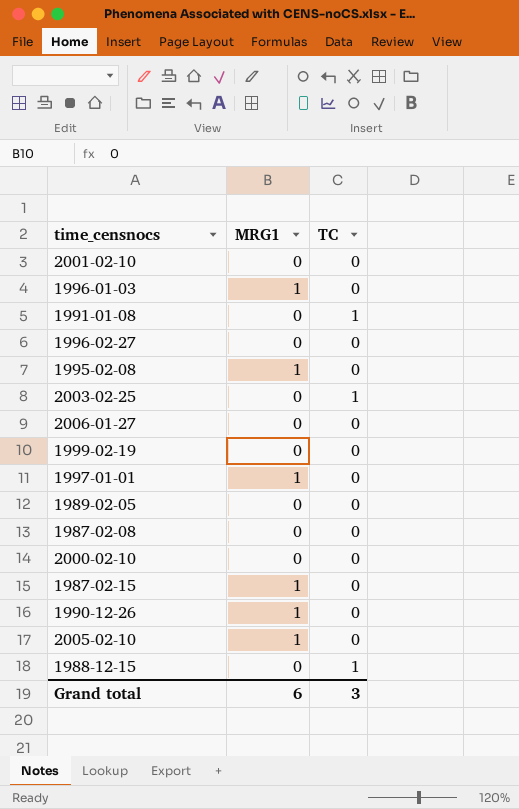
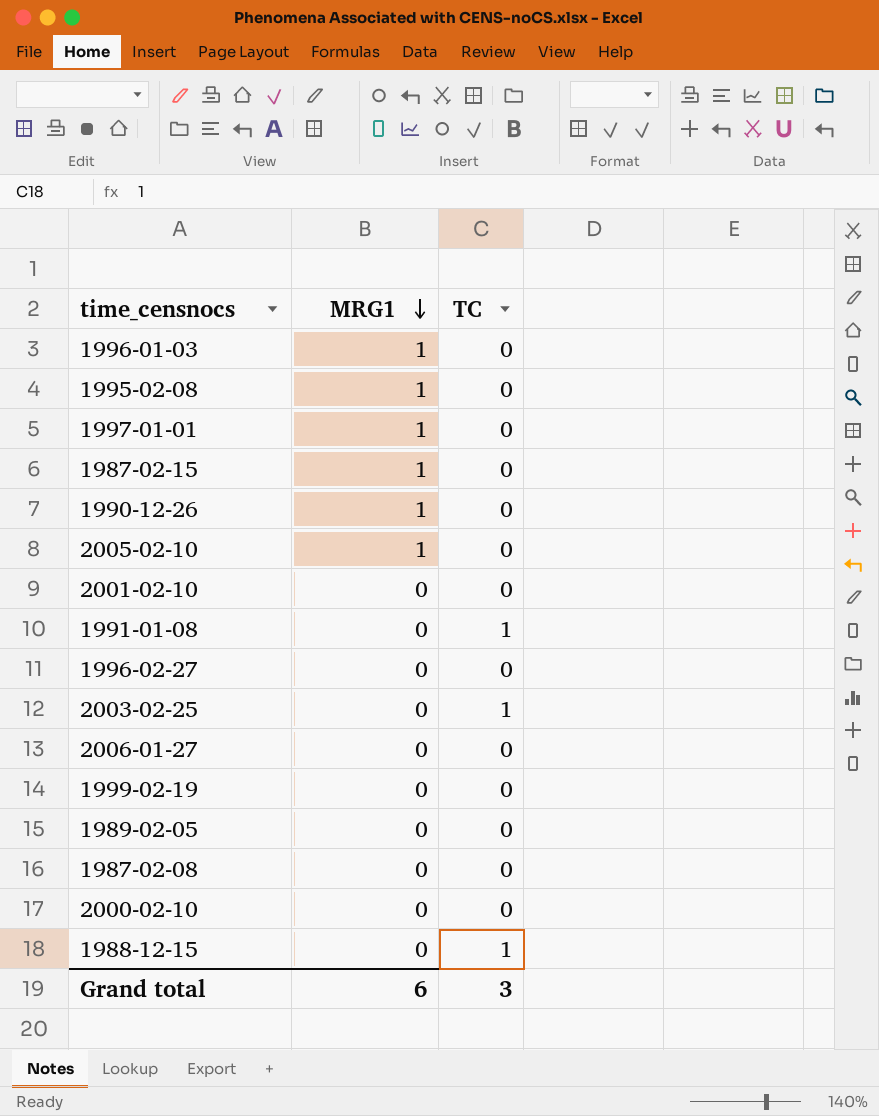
row order: none -> MRG1 descending

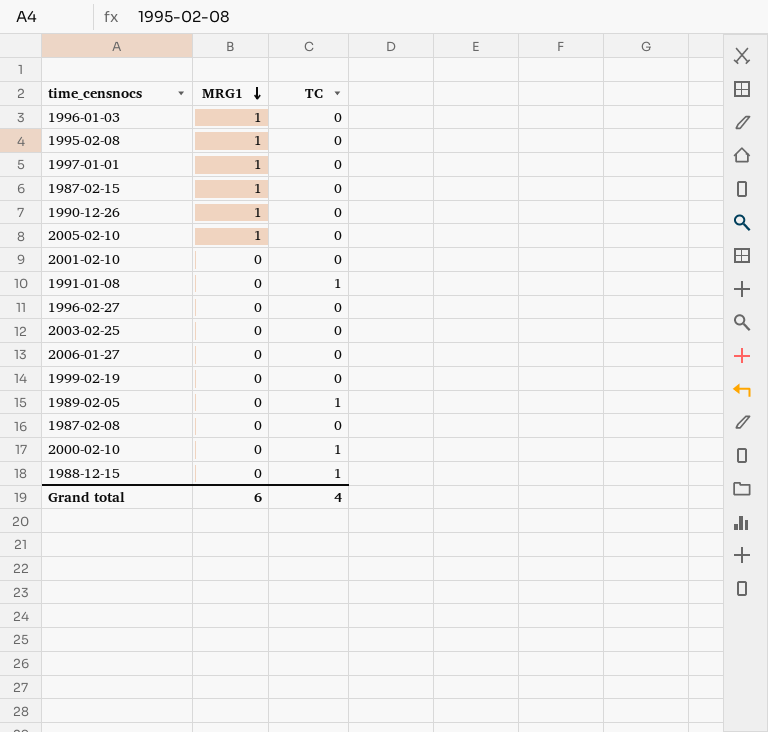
2003-02-25 | TC: 1 -> 0
1989-02-05 | TC: 0 -> 1
2000-02-10 | TC: 0 -> 1
Grand total | TC: 3 -> 4

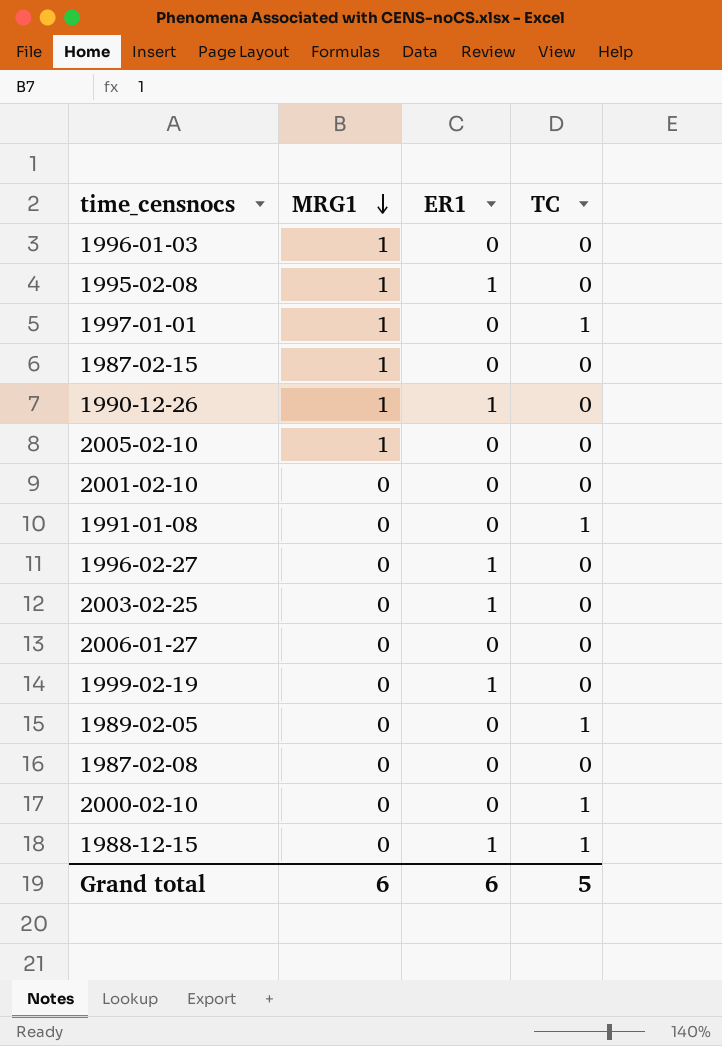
column ER1 | position: none -> 3
1997-01-01 | TC: 0 -> 1
Grand total | TC: 4 -> 5

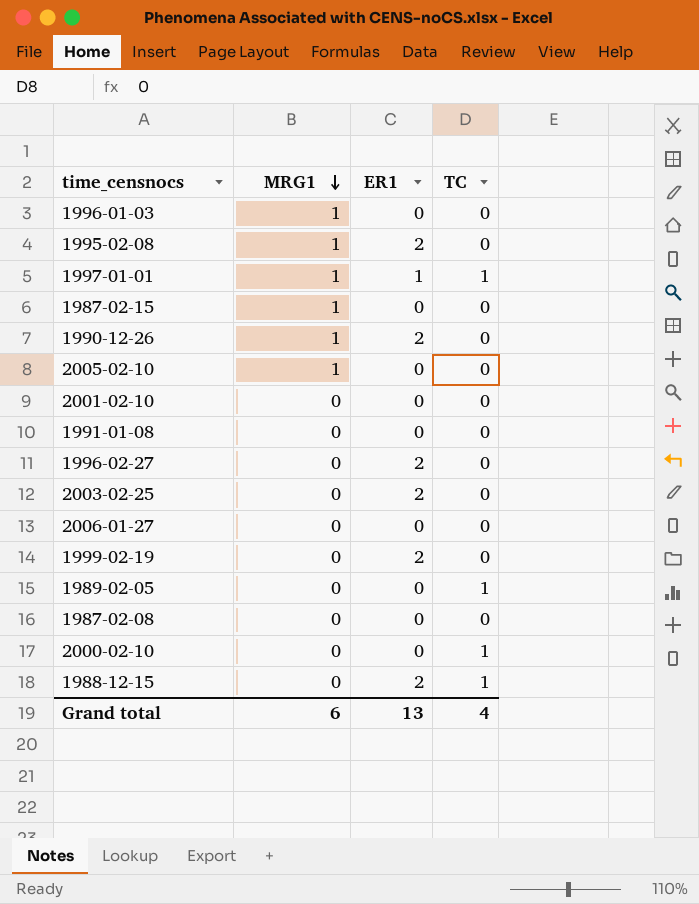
1995-02-08 | ER1: 1 -> 2
1997-01-01 | ER1: 0 -> 1
1990-12-26 | ER1: 1 -> 2
1991-01-08 | TC: 1 -> 0
1996-02-27 | ER1: 1 -> 2
2003-02-25 | ER1: 1 -> 2
1999-02-19 | ER1: 1 -> 2
1988-12-15 | ER1: 1 -> 2
Grand total | ER1: 6 -> 13
Grand total | TC: 5 -> 4

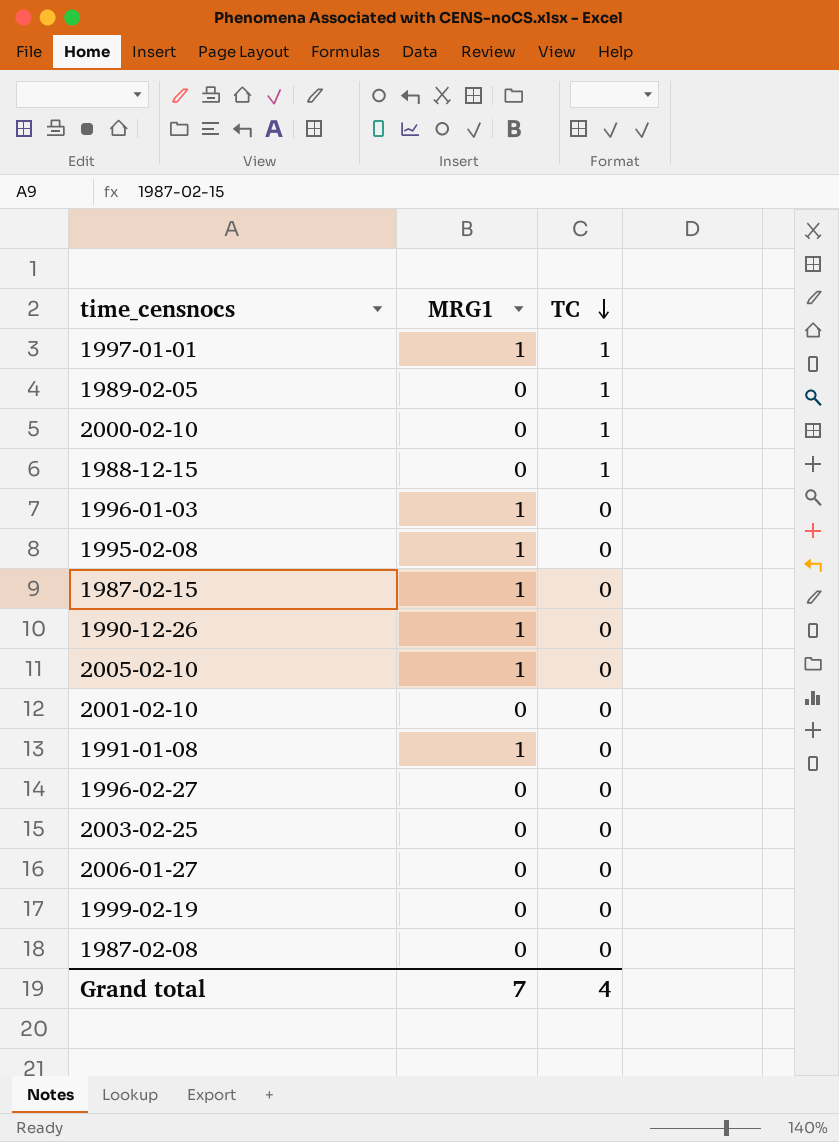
row order: MRG1 descending -> TC descending
column ER1 | position: 3 -> none
1991-01-08 | MRG1: 0 -> 1
Grand total | MRG1: 6 -> 7

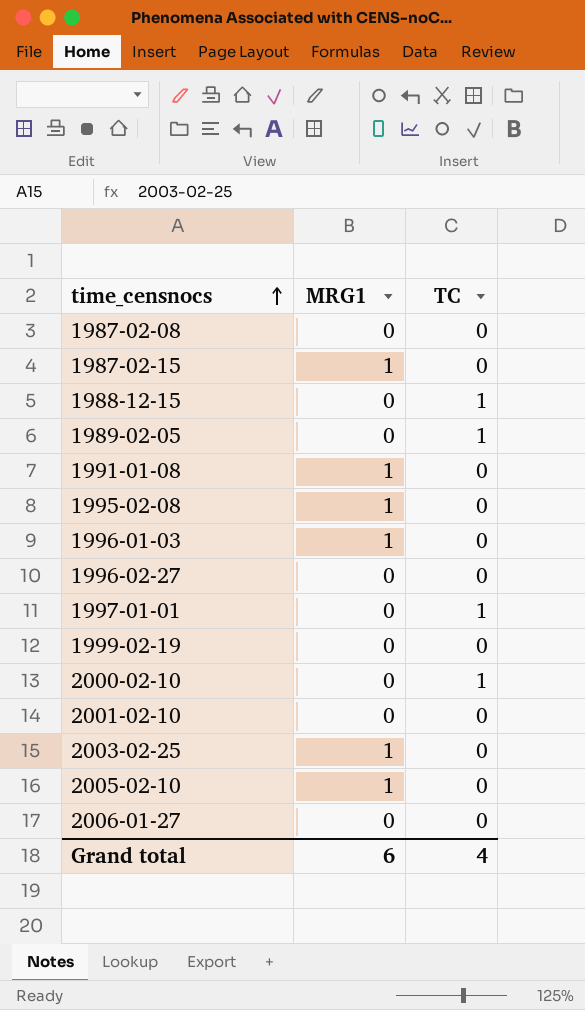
row order: TC descending -> time_censnocs ascending
row 1990-12-26: 1 | 0 -> none
1997-01-01 | MRG1: 1 -> 0
2003-02-25 | MRG1: 0 -> 1
Grand total | MRG1: 7 -> 6

